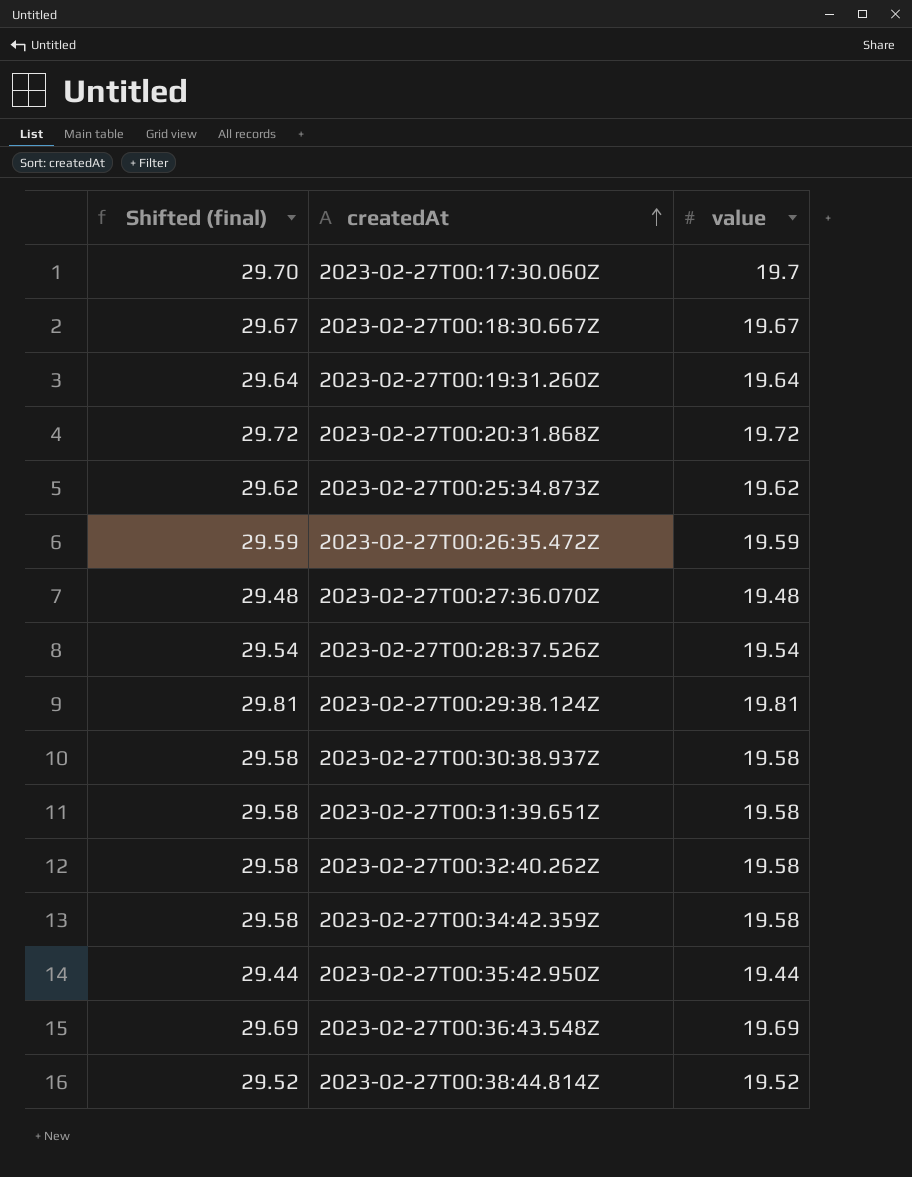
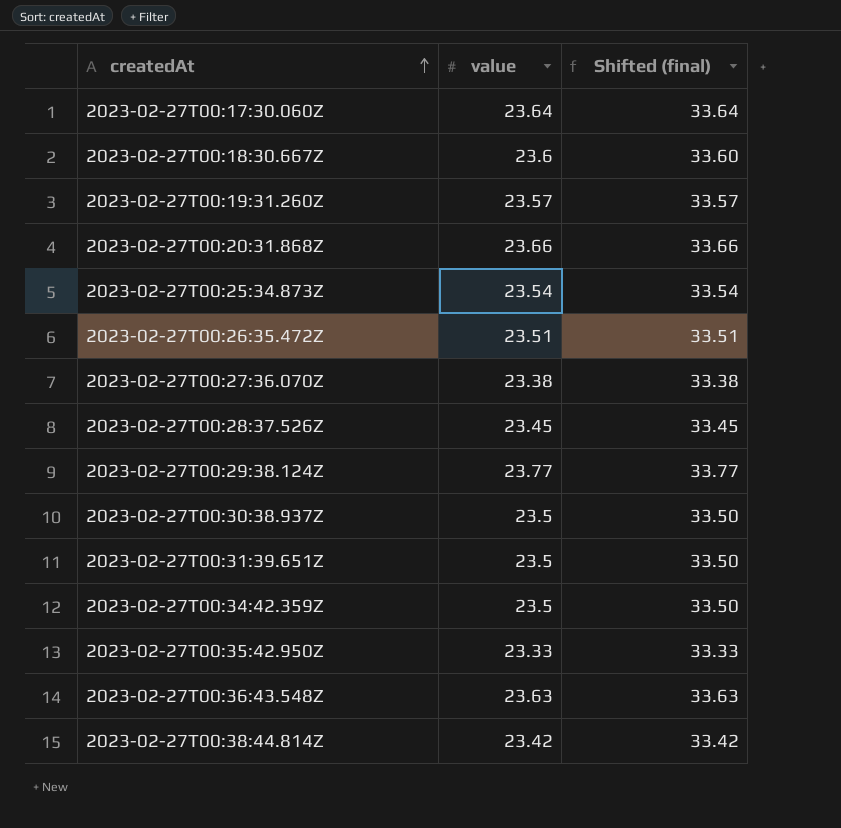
column Shifted (final) | position: 1 -> 3
row 2023-02-27T00:32:40.262Z: 29.58 | 19.58 -> none
2023-02-27T00:17:30.060Z | value: 19.7 -> 23.64
2023-02-27T00:17:30.060Z | Shifted (final): 29.70 -> 33.64
2023-02-27T00:18:30.667Z | value: 19.67 -> 23.6
2023-02-27T00:18:30.667Z | Shifted (final): 29.67 -> 33.60
2023-02-27T00:19:31.260Z | value: 19.64 -> 23.57
2023-02-27T00:19:31.260Z | Shifted (final): 29.64 -> 33.57
2023-02-27T00:20:31.868Z | value: 19.72 -> 23.66
2023-02-27T00:20:31.868Z | Shifted (final): 29.72 -> 33.66
2023-02-27T00:25:34.873Z | value: 19.62 -> 23.54
2023-02-27T00:25:34.873Z | Shifted (final): 29.62 -> 33.54
2023-02-27T00:26:35.472Z | value: 19.59 -> 23.51
2023-02-27T00:26:35.472Z | Shifted (final): 29.59 -> 33.51
2023-02-27T00:27:36.070Z | value: 19.48 -> 23.38
2023-02-27T00:27:36.070Z | Shifted (final): 29.48 -> 33.38
2023-02-27T00:28:37.526Z | value: 19.54 -> 23.45
2023-02-27T00:28:37.526Z | Shifted (final): 29.54 -> 33.45
2023-02-27T00:29:38.124Z | value: 19.81 -> 23.77
2023-02-27T00:29:38.124Z | Shifted (final): 29.81 -> 33.77
2023-02-27T00:30:38.937Z | value: 19.58 -> 23.5
2023-02-27T00:30:38.937Z | Shifted (final): 29.58 -> 33.50
2023-02-27T00:31:39.651Z | value: 19.58 -> 23.5
2023-02-27T00:31:39.651Z | Shifted (final): 29.58 -> 33.50
2023-02-27T00:34:42.359Z | value: 19.58 -> 23.5
2023-02-27T00:34:42.359Z | Shifted (final): 29.58 -> 33.50
2023-02-27T00:35:42.950Z | value: 19.44 -> 23.33
2023-02-27T00:35:42.950Z | Shifted (final): 29.44 -> 33.33
2023-02-27T00:36:43.548Z | value: 19.69 -> 23.63
2023-02-27T00:36:43.548Z | Shifted (final): 29.69 -> 33.63
2023-02-27T00:38:44.814Z | value: 19.52 -> 23.42
2023-02-27T00:38:44.814Z | Shifted (final): 29.52 -> 33.42

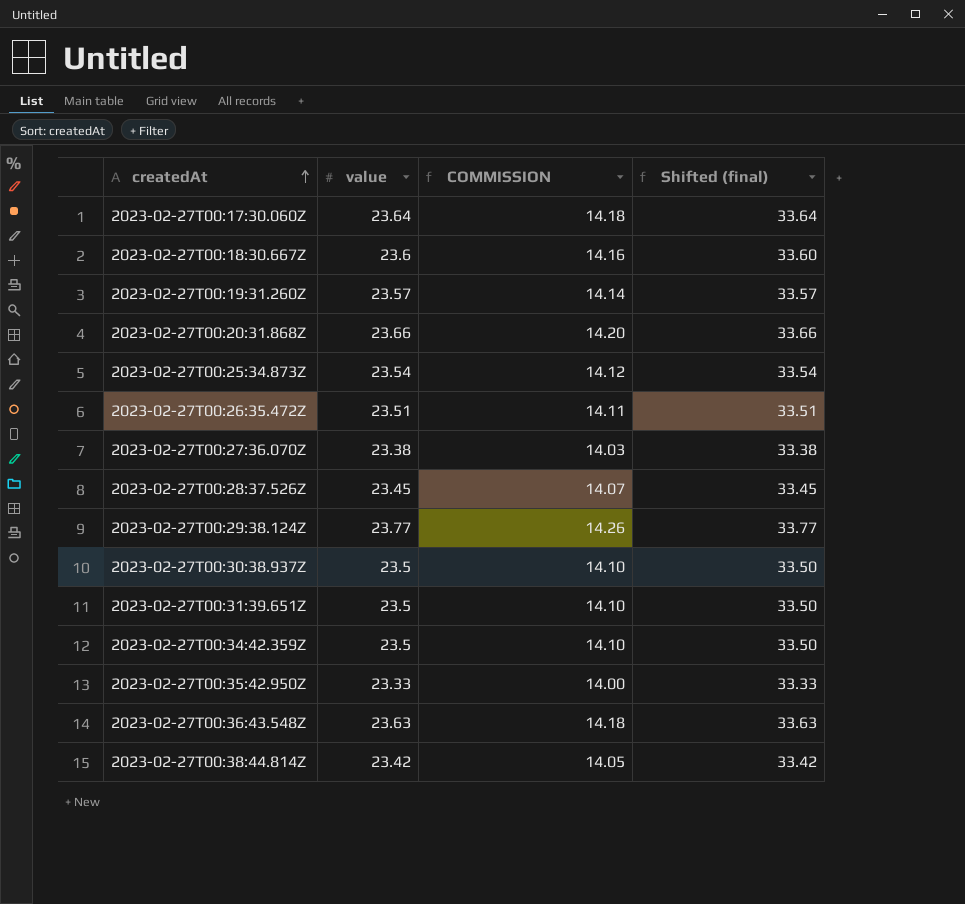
column COMMISSION | formula: none -> [value] * 0.6

